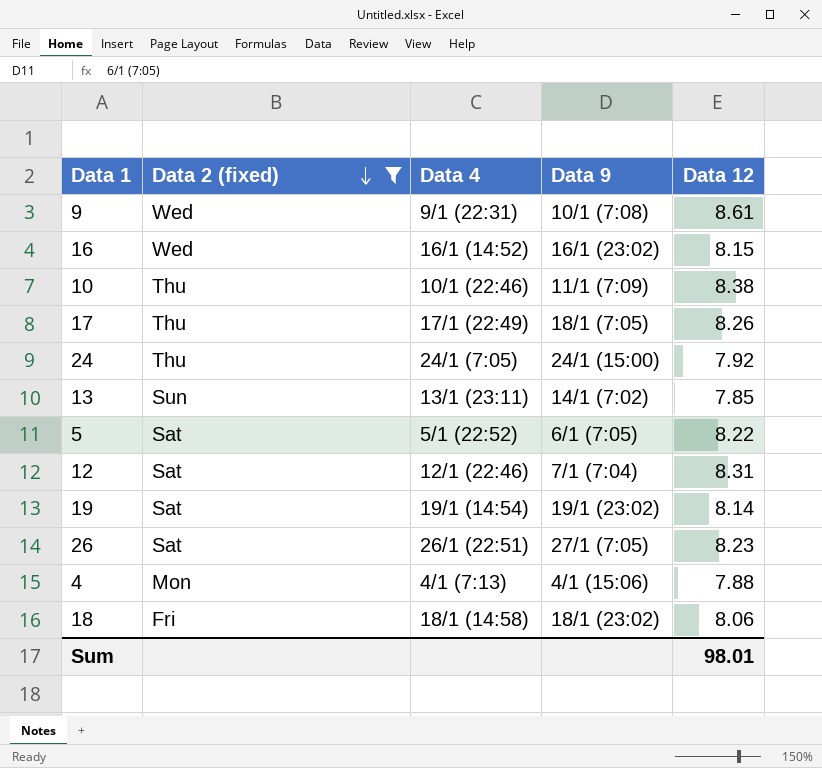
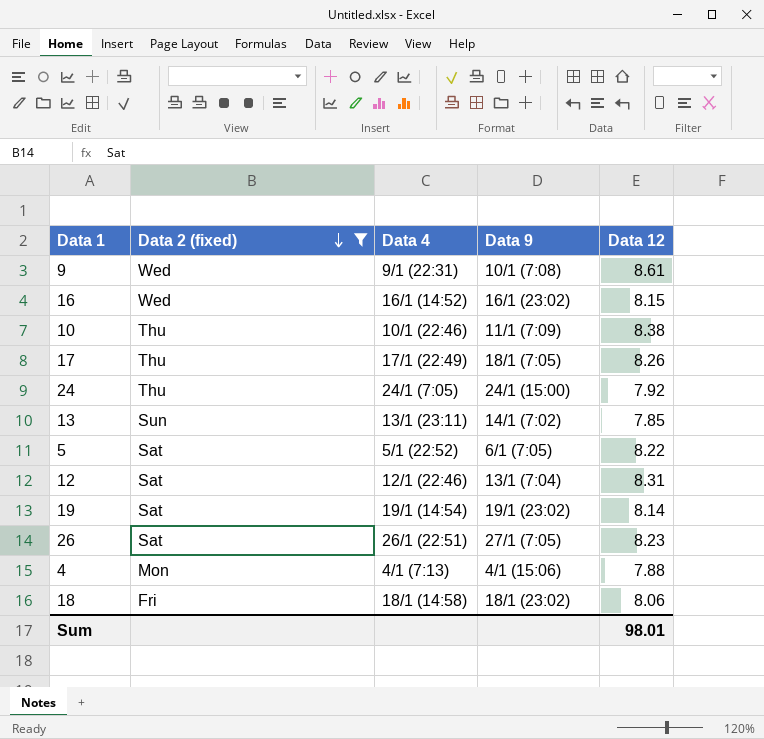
12 | Data 9: 7/1 (7:04) -> 13/1 (7:04)

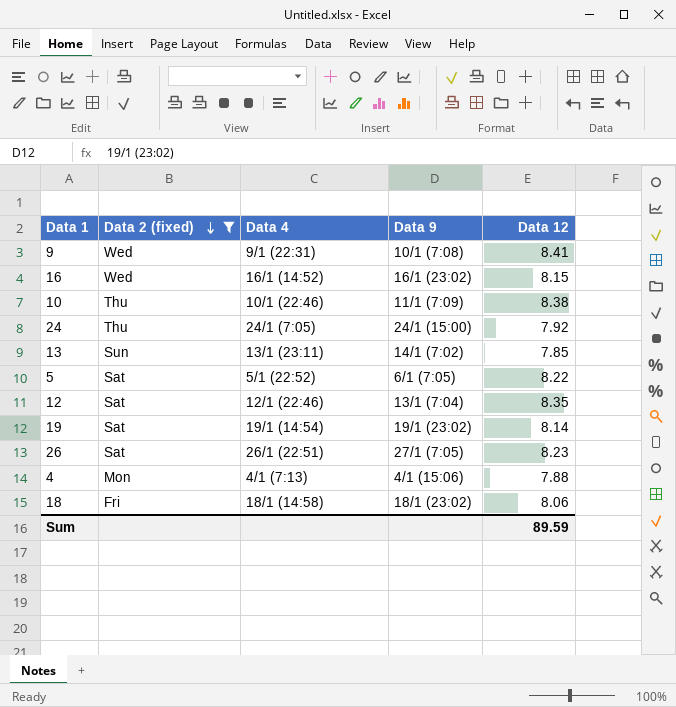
row 17: Thu | 17/1 (22:49) | 18/1 (7:05) | 8.26 -> none
9 | Data 12: 8.61 -> 8.41
12 | Data 12: 8.31 -> 8.35
Sum | Data 12: 98.01 -> 89.59

